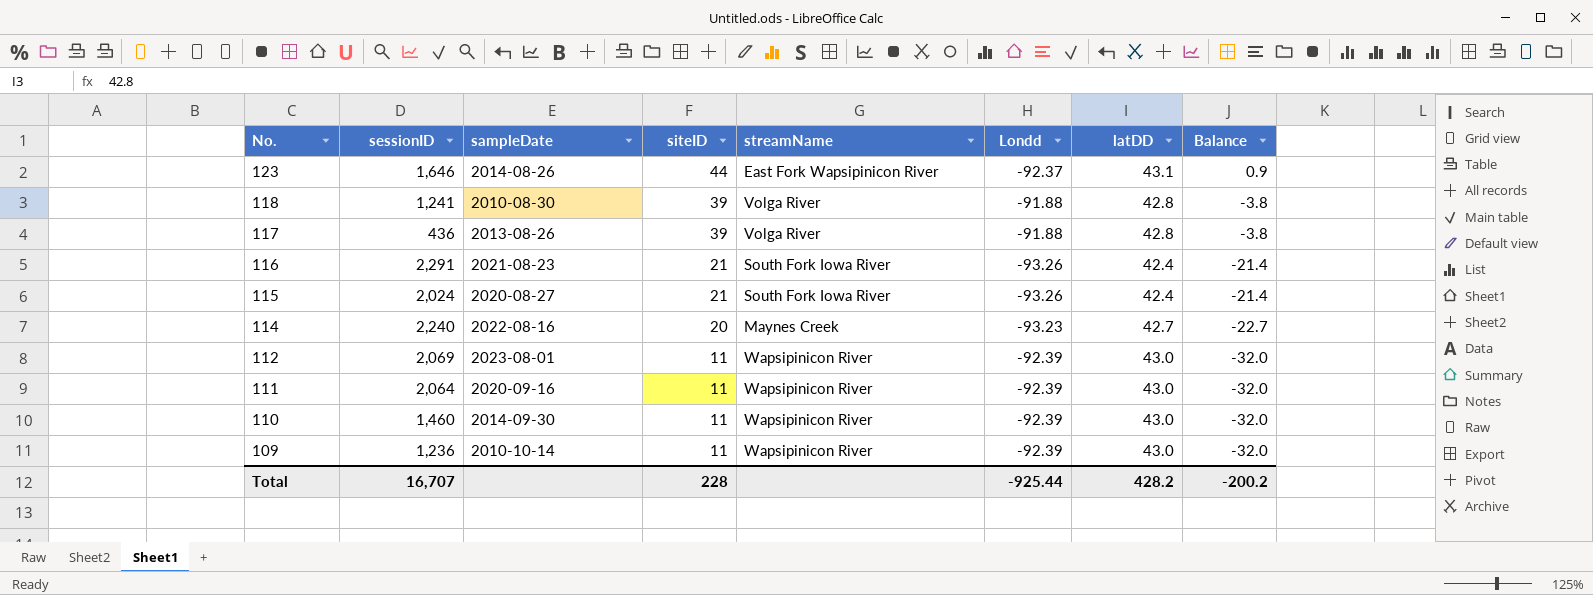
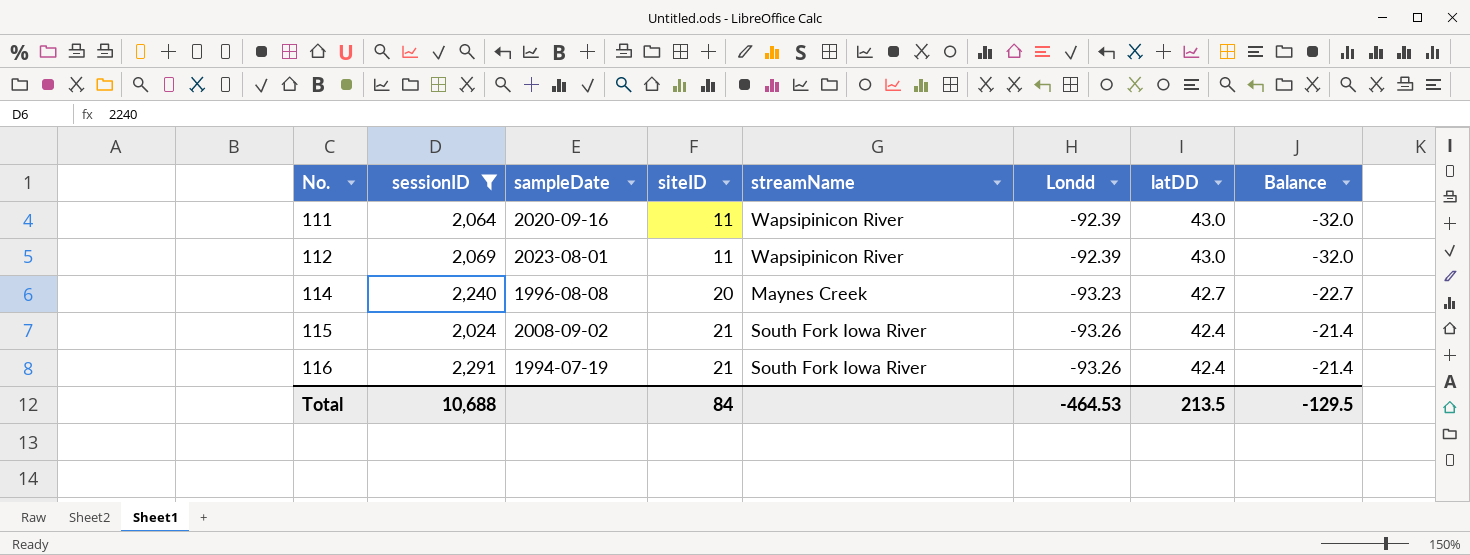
filter: none -> sessionID >= 2,024
row order: No. descending -> No. ascending
114 | sampleDate: 2022-08-16 -> 1996-08-08
115 | sampleDate: 2020-08-27 -> 2008-09-02
116 | sampleDate: 2021-08-23 -> 1994-07-19
Total | sessionID: 16,707 -> 10,688
Total | siteID: 228 -> 84
Total | Londd: -925.44 -> -464.53
Total | latDD: 428.2 -> 213.5
Total | Balance: -200.2 -> -129.5

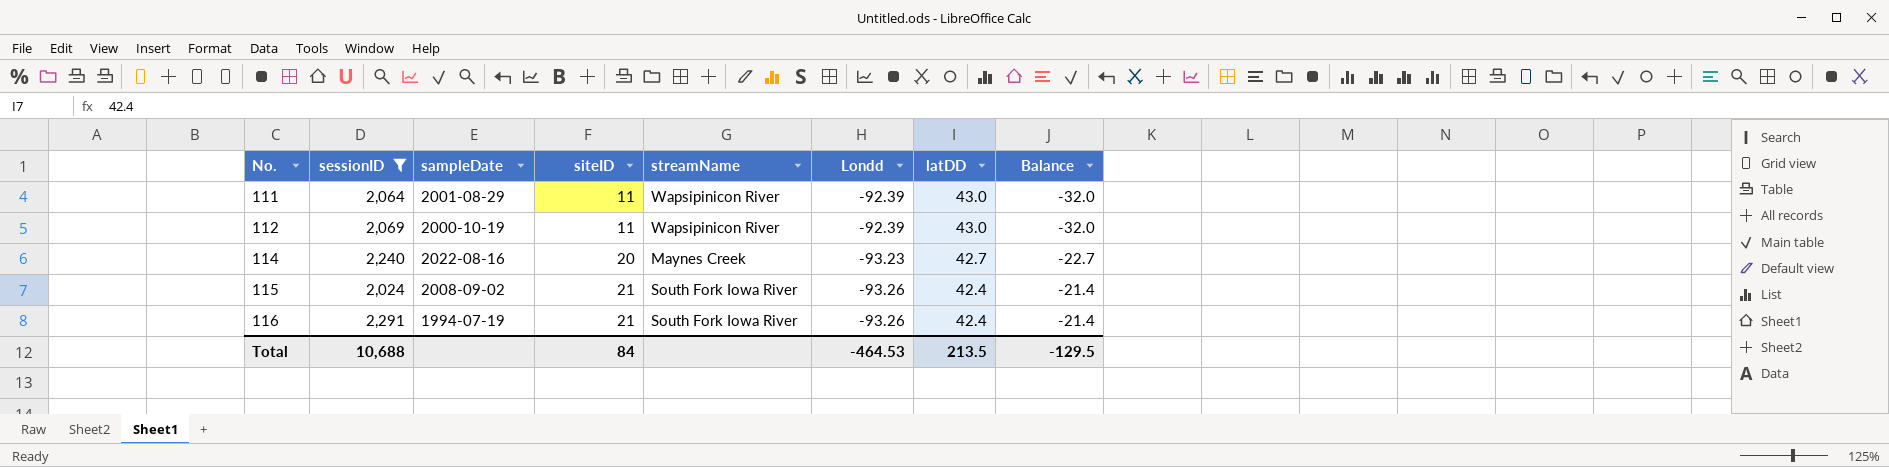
111 | sampleDate: 2020-09-16 -> 2001-08-29
112 | sampleDate: 2023-08-01 -> 2000-10-19
114 | sampleDate: 1996-08-08 -> 2022-08-16

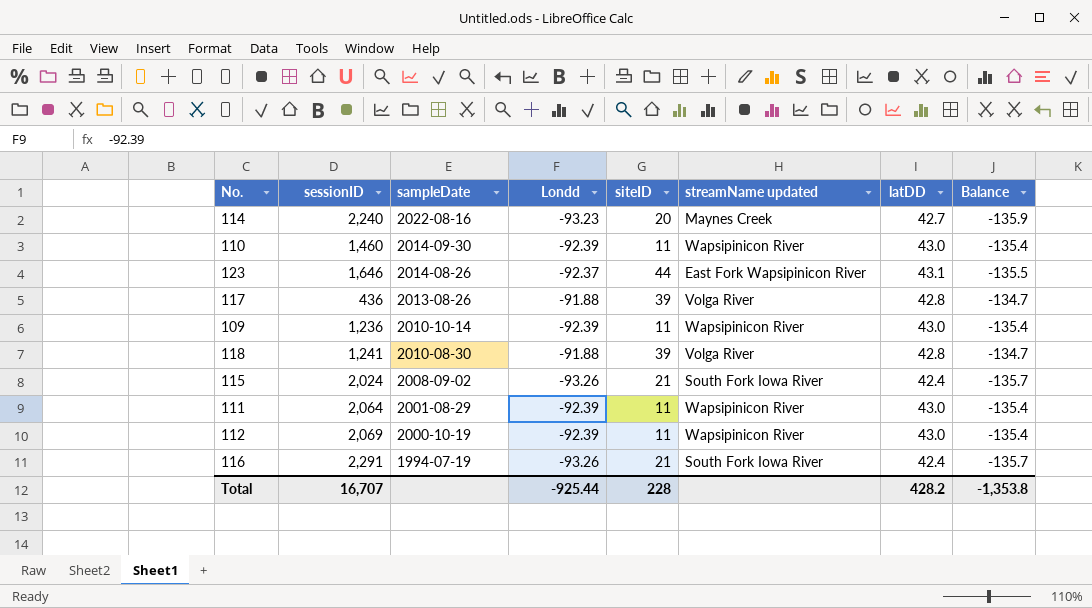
filter: sessionID >= 2,024 -> none
row order: No. ascending -> sampleDate descending
column Londd | position: 6 -> 4
column name: streamName -> streamName updated
column Balance | formula: [siteID] - [latDD] -> [Londd] - [latDD]
Total | sessionID: 10,688 -> 16,707
Total | Londd: -464.53 -> -925.44
Total | siteID: 84 -> 228
Total | latDD: 213.5 -> 428.2
Total | Balance: -129.5 -> -1,353.8

